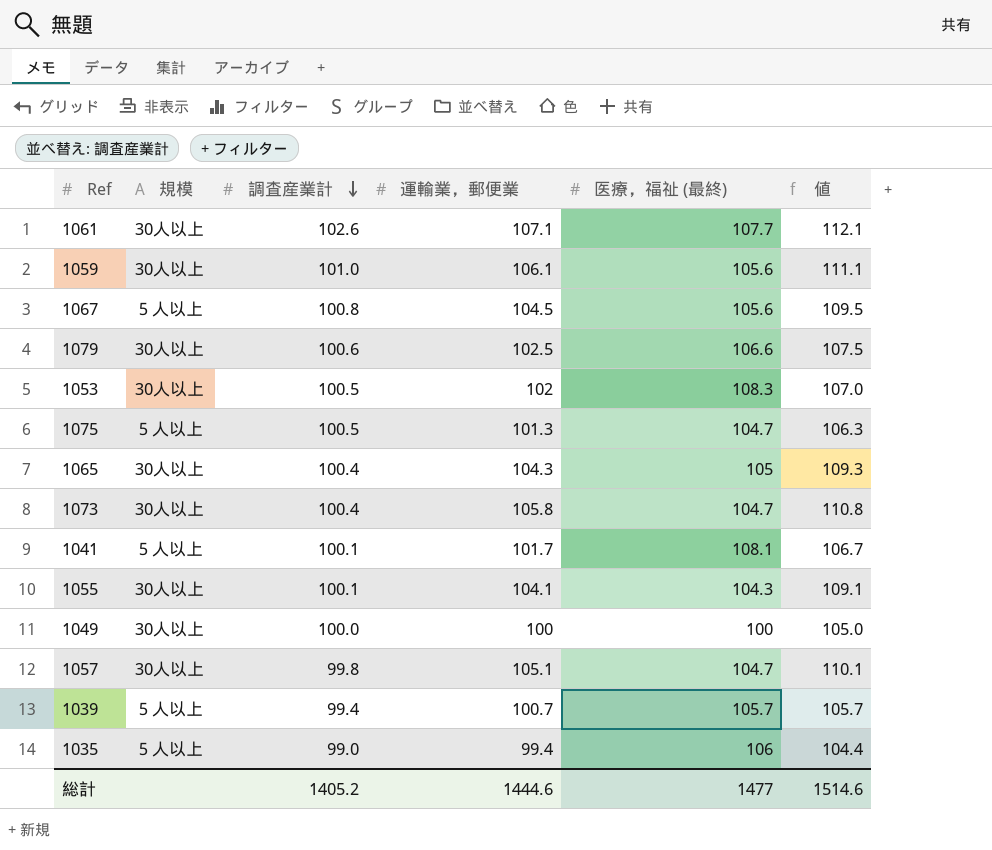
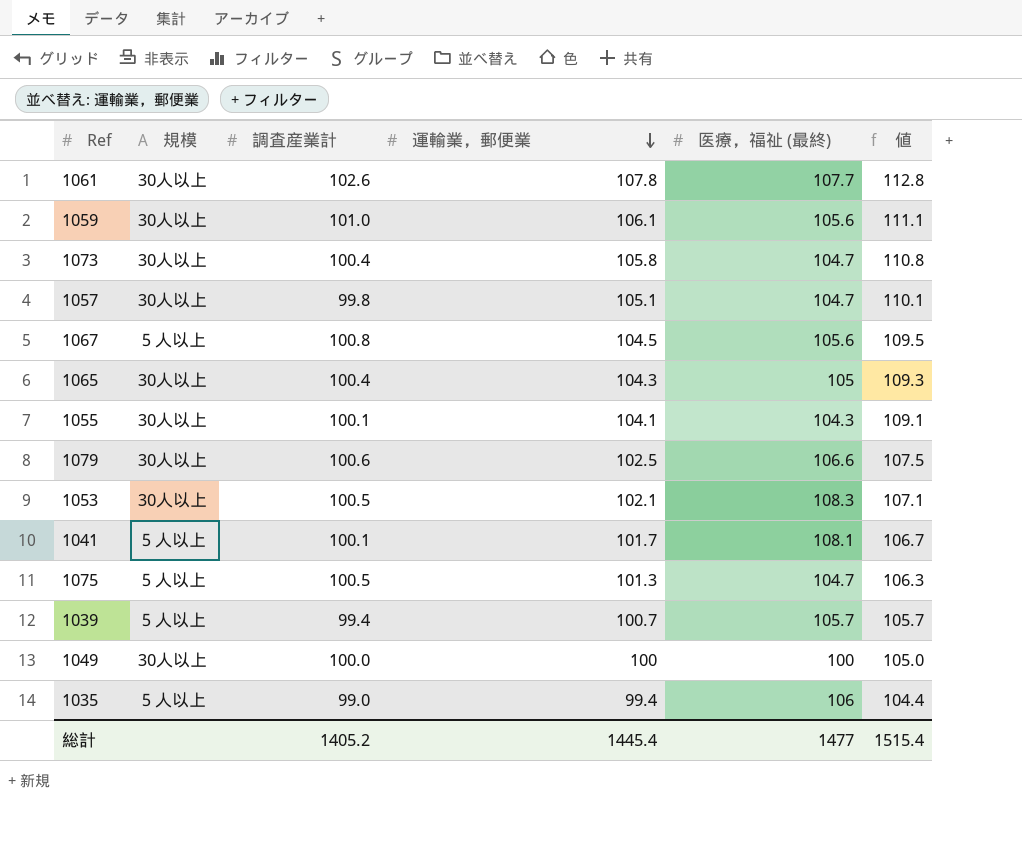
row order: 調査産業計 descending -> 運輸業，郵便業 descending
1061 | 運輸業，郵便業: 107.1 -> 107.8
1061 | 値: 112.1 -> 112.8
1053 | 運輸業，郵便業: 102 -> 102.1
1053 | 値: 107.0 -> 107.1
総計 | 運輸業，郵便業: 1444.6 -> 1445.4
総計 | 値: 1514.6 -> 1515.4

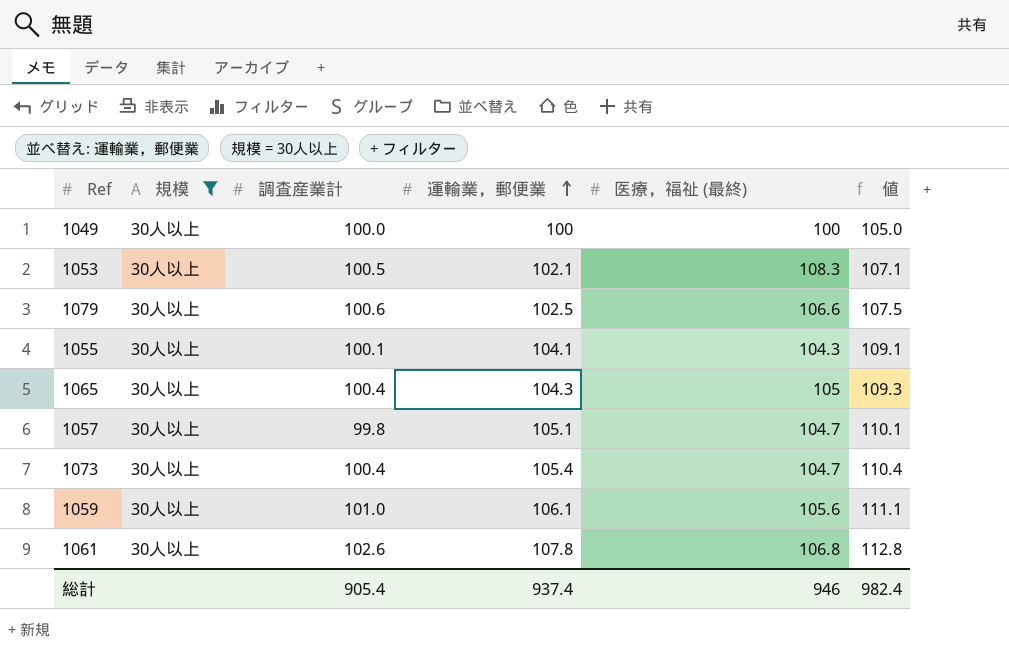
filter: none -> 規模 = 30人以上
row order: 運輸業，郵便業 descending -> 運輸業，郵便業 ascending
1073 | 運輸業，郵便業: 105.8 -> 105.4
1073 | 値: 110.8 -> 110.4
1061 | 医療，福祉 (最終): 107.7 -> 106.8
総計 | 調査産業計: 1405.2 -> 905.4
総計 | 運輸業，郵便業: 1445.4 -> 937.4
総計 | 医療，福祉 (最終): 1477 -> 946
総計 | 値: 1515.4 -> 982.4

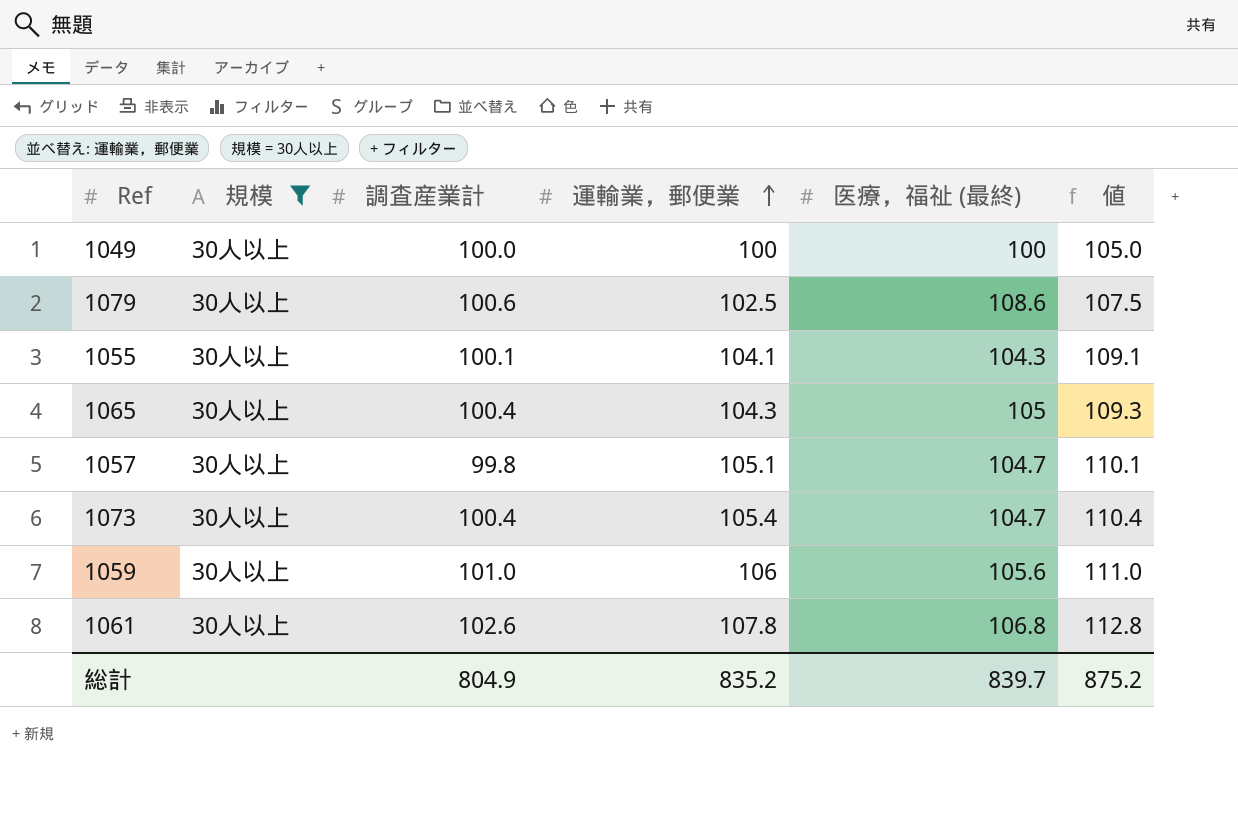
row 1053: 30人以上 | 100.5 | 102.1 | 108.3 | 107.1 -> none
1079 | 医療，福祉 (最終): 106.6 -> 108.6
1059 | 運輸業，郵便業: 106.1 -> 106
1059 | 値: 111.1 -> 111.0
総計 | 調査産業計: 905.4 -> 804.9
総計 | 運輸業，郵便業: 937.4 -> 835.2
総計 | 医療，福祉 (最終): 946 -> 839.7
総計 | 値: 982.4 -> 875.2

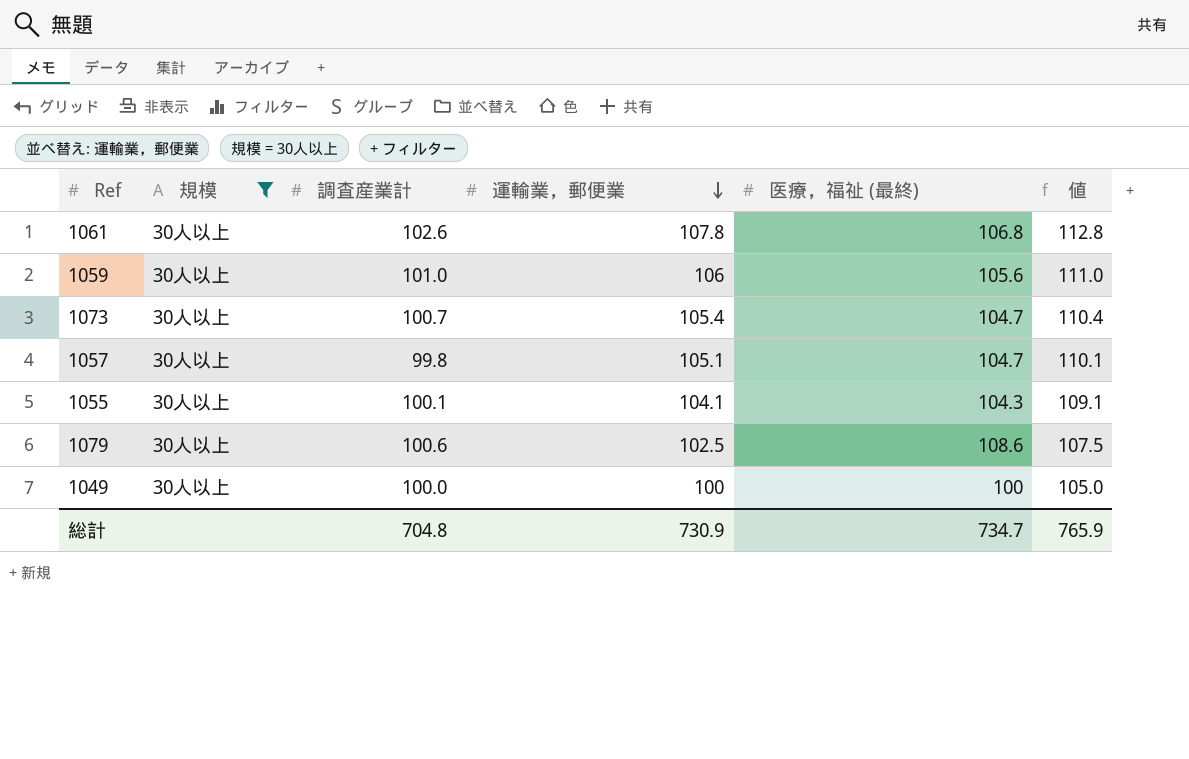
row order: 運輸業，郵便業 ascending -> 運輸業，郵便業 descending
row 1065: 30人以上 | 100.4 | 104.3 | 105 | 109.3 -> none
1073 | 調査産業計: 100.4 -> 100.7
総計 | 調査産業計: 804.9 -> 704.8
総計 | 運輸業，郵便業: 835.2 -> 730.9
総計 | 医療，福祉 (最終): 839.7 -> 734.7
総計 | 値: 875.2 -> 765.9

